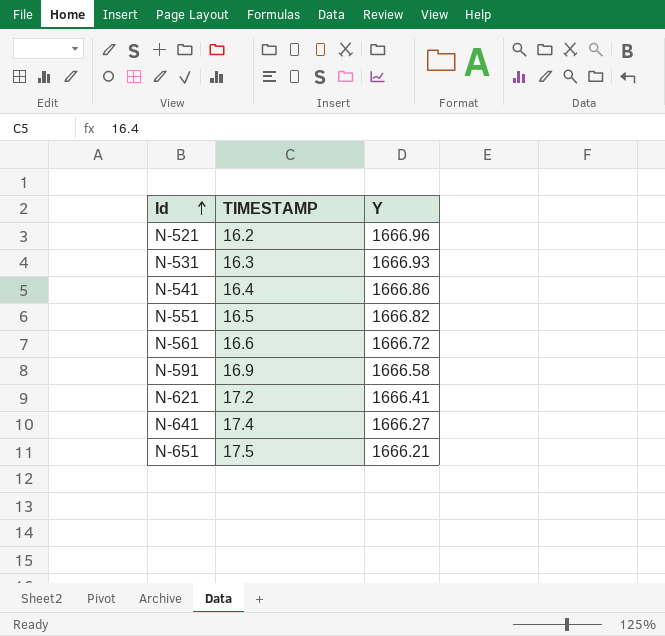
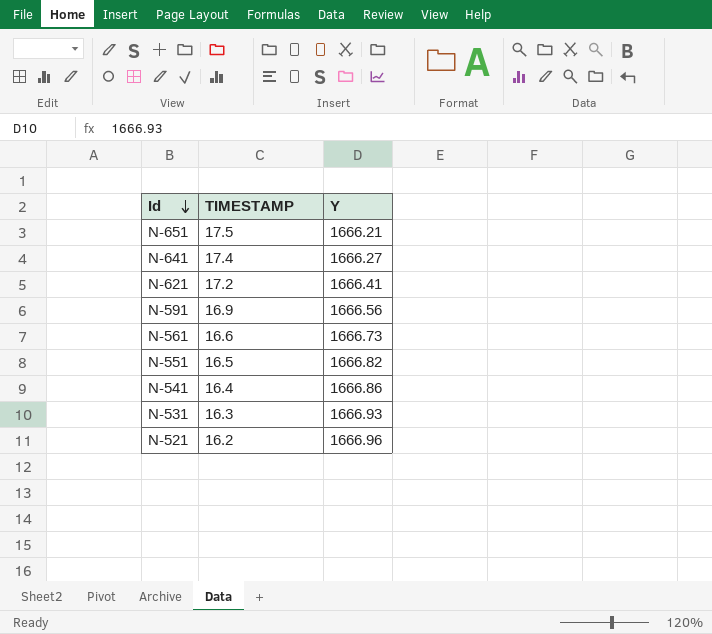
row order: Id ascending -> Id descending
N-591 | Y: 1666.58 -> 1666.56
N-561 | Y: 1666.72 -> 1666.73

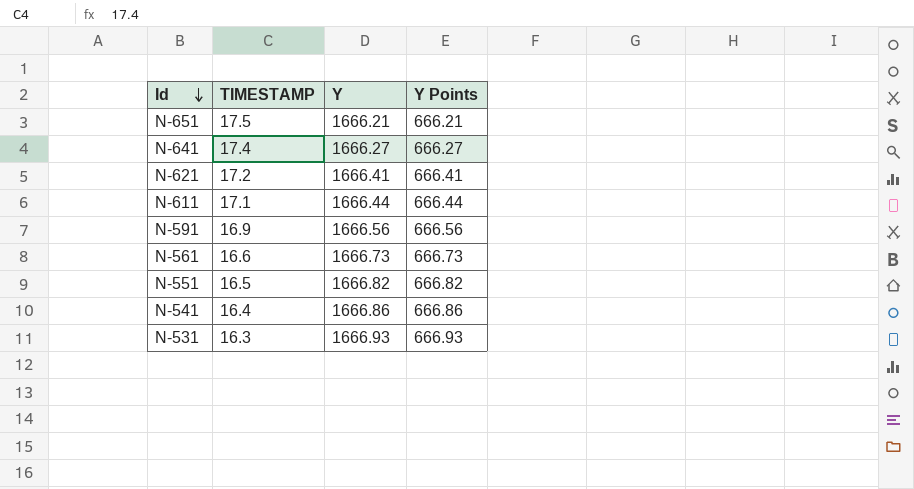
column Y Points | formula: none -> [Y] - 1000
row N-521: 16.2 | 1666.96 -> none
row N-611: none -> 17.1 | 1666.44 | 666.44

